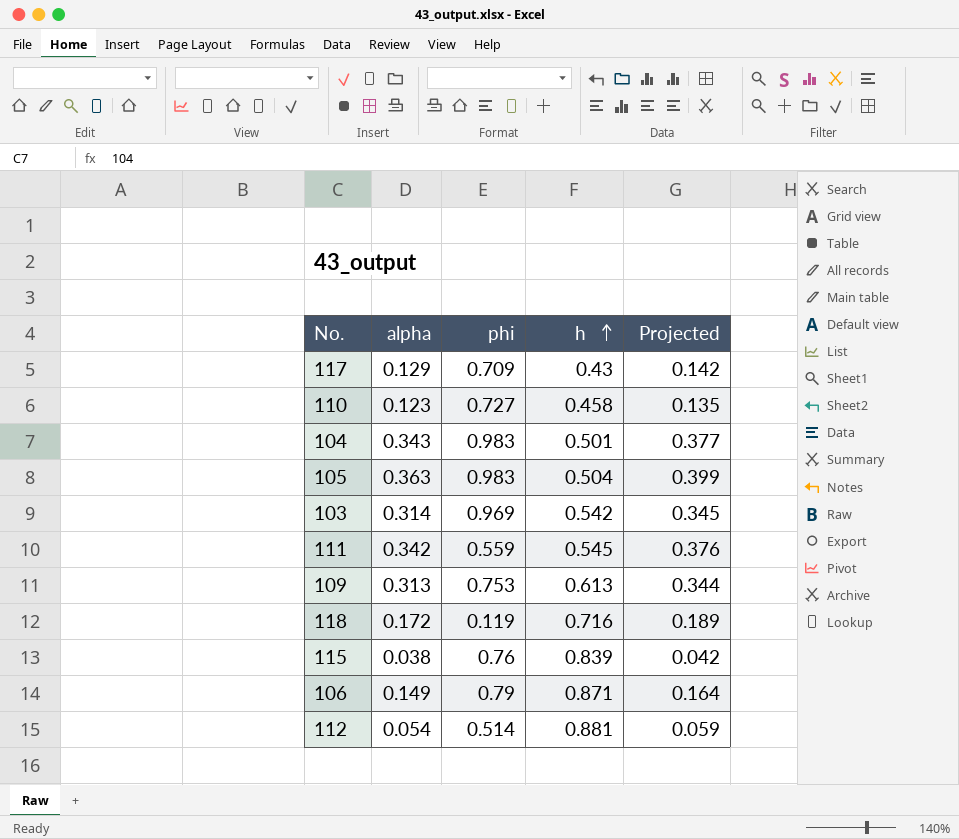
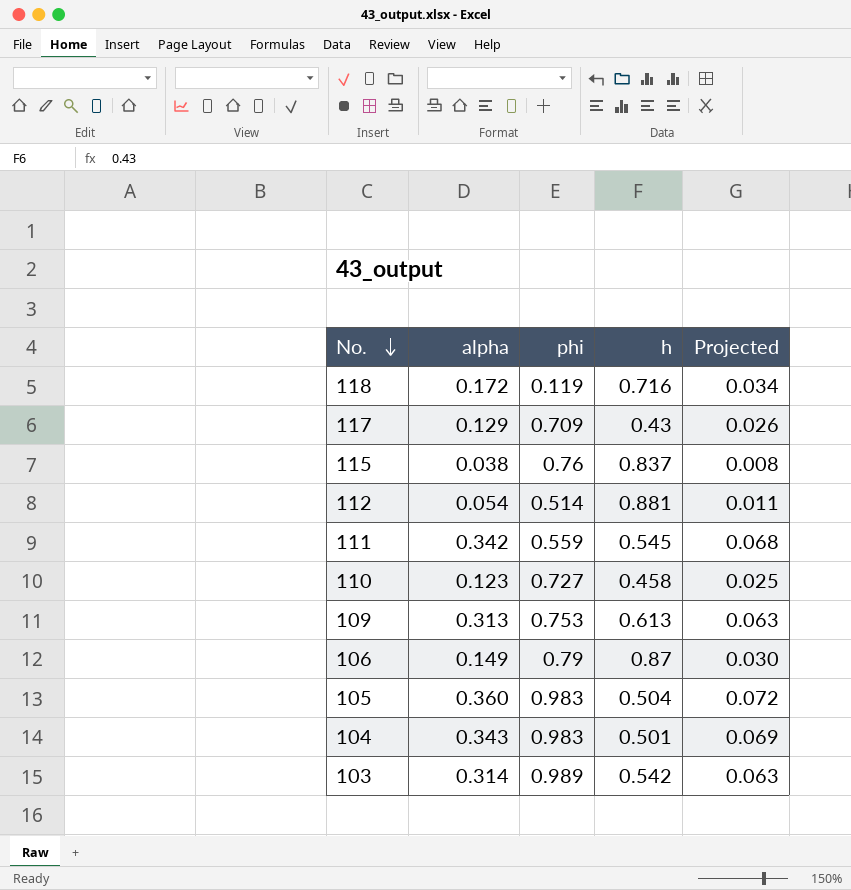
row order: h ascending -> No. descending
column Projected | formula: [alpha] * 1.1 -> [alpha] * 0.2
115 | h: 0.839 -> 0.837
106 | h: 0.871 -> 0.87
105 | alpha: 0.363 -> 0.360
103 | phi: 0.969 -> 0.989

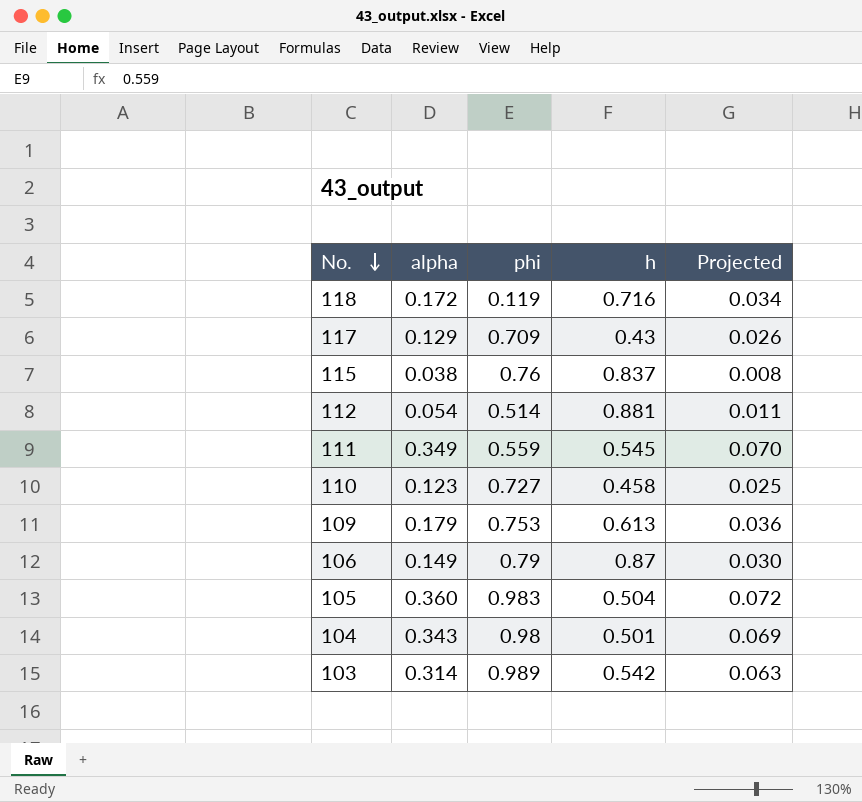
111 | alpha: 0.342 -> 0.349
111 | Projected: 0.068 -> 0.070
109 | alpha: 0.313 -> 0.179
109 | Projected: 0.063 -> 0.036
104 | phi: 0.983 -> 0.98

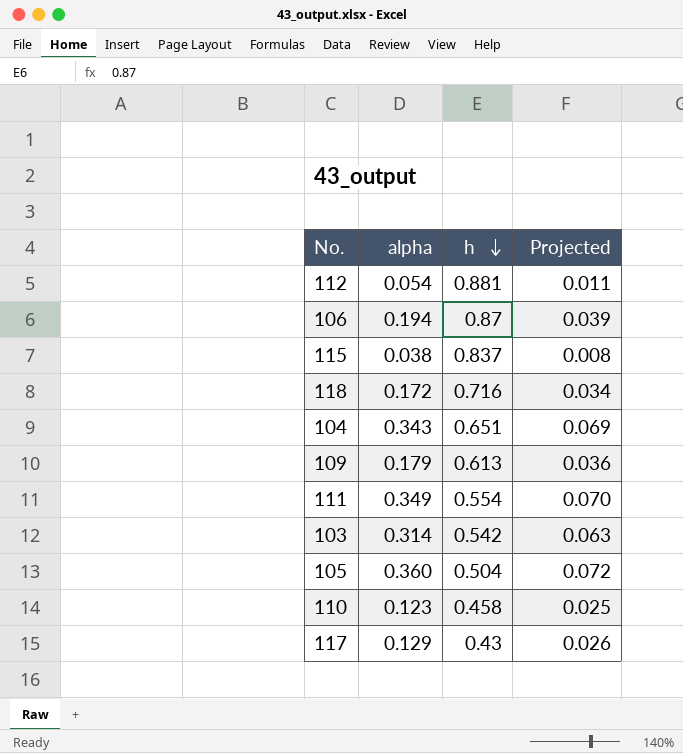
row order: No. descending -> h descending
column phi | position: 3 -> none
106 | alpha: 0.149 -> 0.194
106 | Projected: 0.030 -> 0.039
104 | h: 0.501 -> 0.651
111 | h: 0.545 -> 0.554

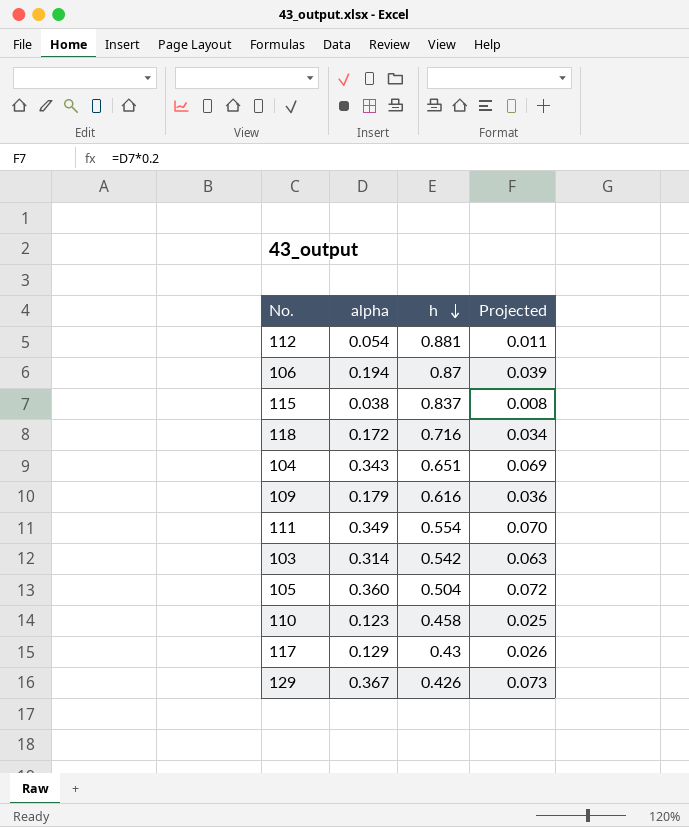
109 | h: 0.613 -> 0.616
row 129: none -> 0.367 | 0.426 | 0.073

